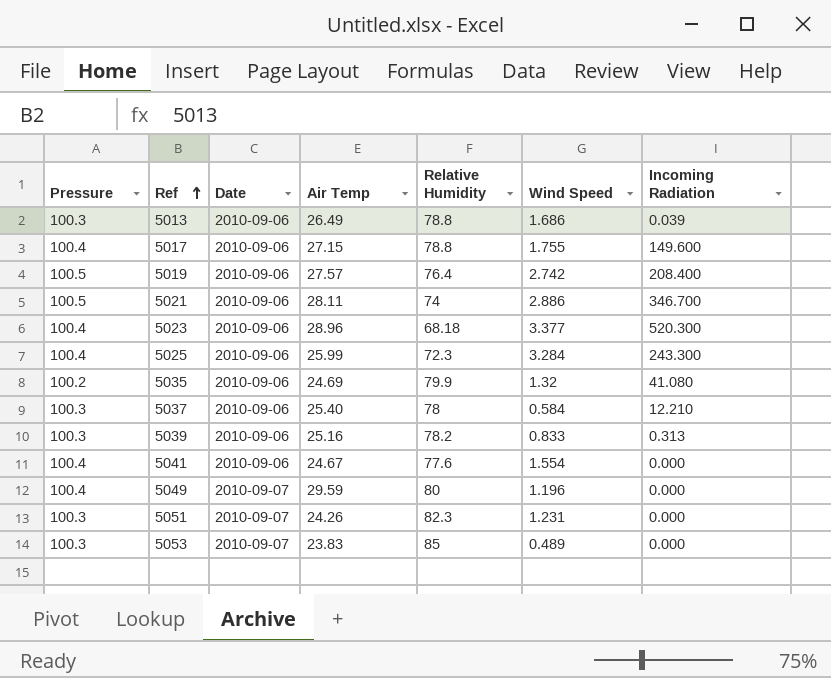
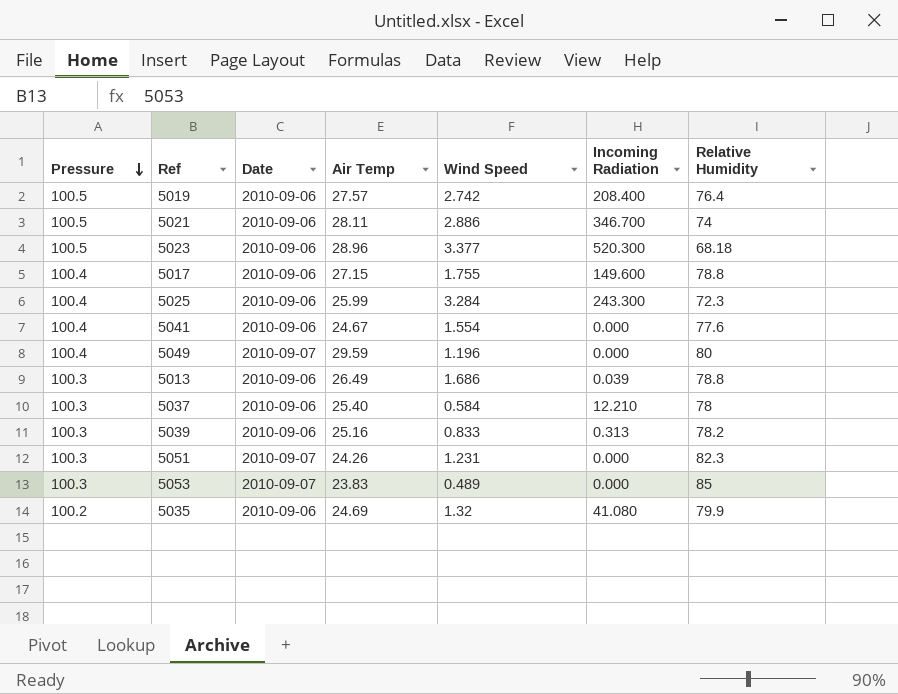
row order: Ref ascending -> Pressure descending
column Relative Humidity | position: 5 -> 7
5023 | Pressure: 100.4 -> 100.5

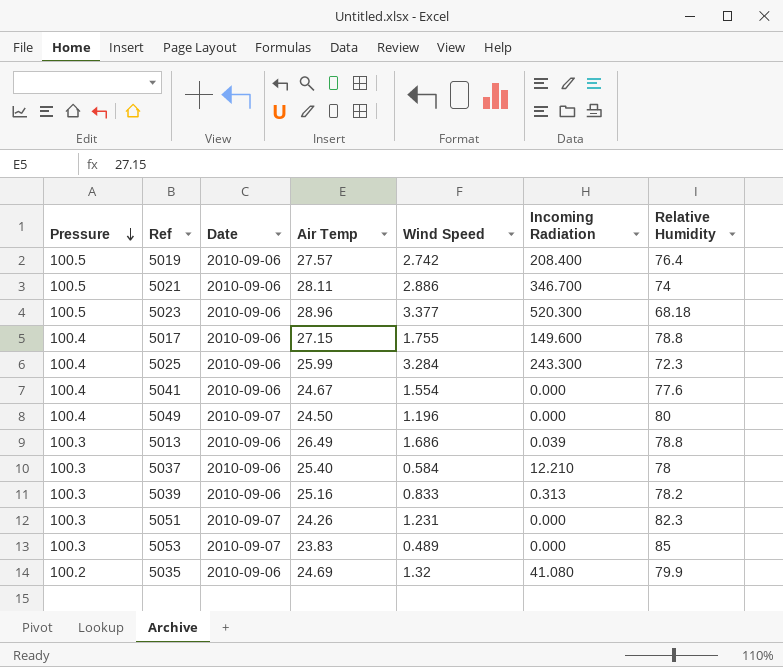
5049 | Air Temp: 29.59 -> 24.50

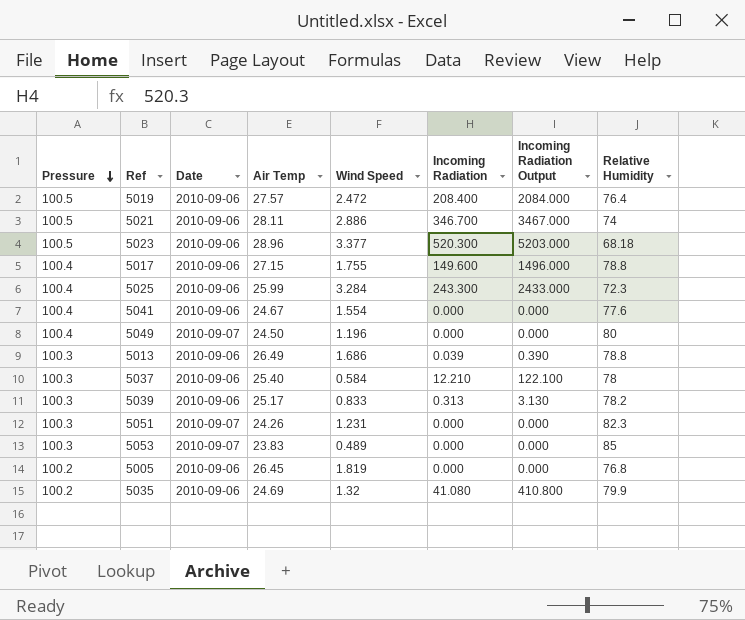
column Incoming Radiation Output | formula: none -> [Incoming Radiation] * 10
5019 | Wind Speed: 2.742 -> 2.472
5039 | Air Temp: 25.16 -> 25.17
row 5005: none -> 100.2 | 2010-09-06 | 26.45 | 1.819 | 0.000 | 0.000 | 76.8

